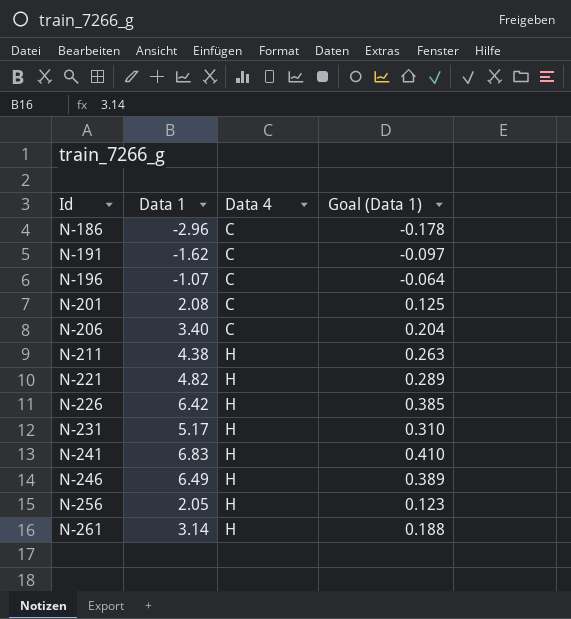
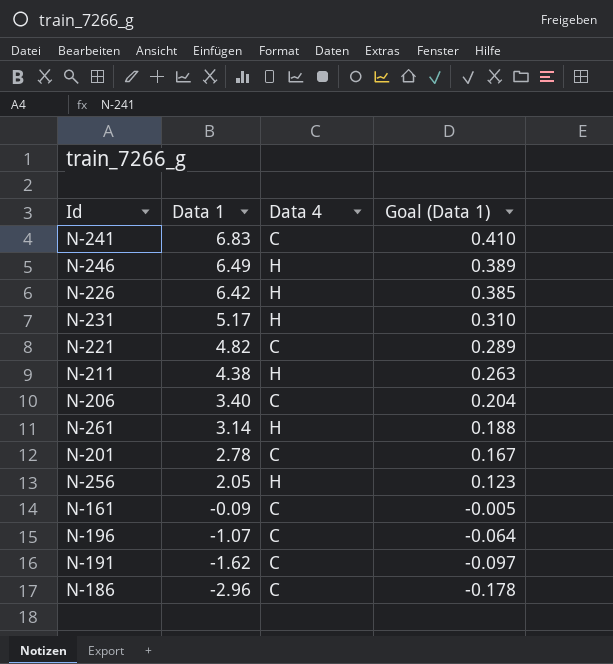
row order: Id ascending -> Data 1 descending
N-241 | Data 4: H -> C
N-221 | Data 4: H -> C
N-201 | Data 1: 2.08 -> 2.78
N-201 | Goal (Data 1): 0.125 -> 0.167
row N-161: none -> -0.09 | C | -0.005

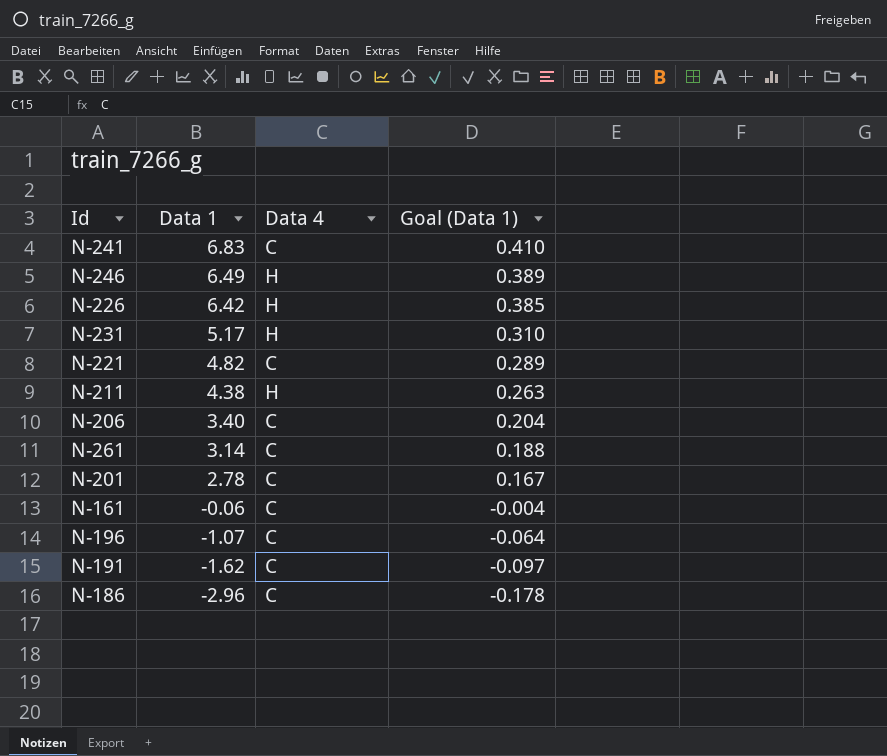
row N-256: 2.05 | H | 0.123 -> none
N-261 | Data 4: H -> C
N-161 | Data 1: -0.09 -> -0.06
N-161 | Goal (Data 1): -0.005 -> -0.004

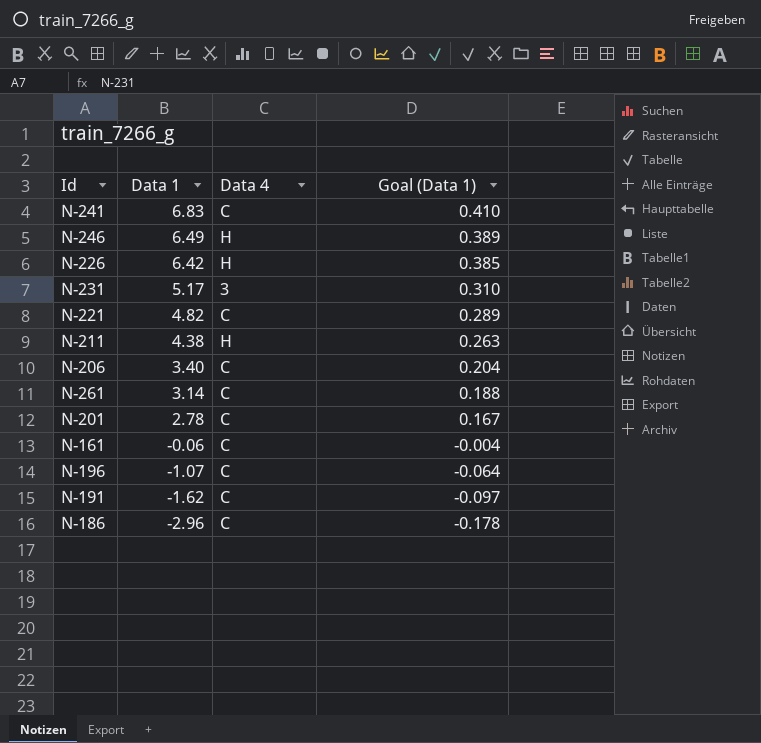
N-231 | Data 4: H -> 3

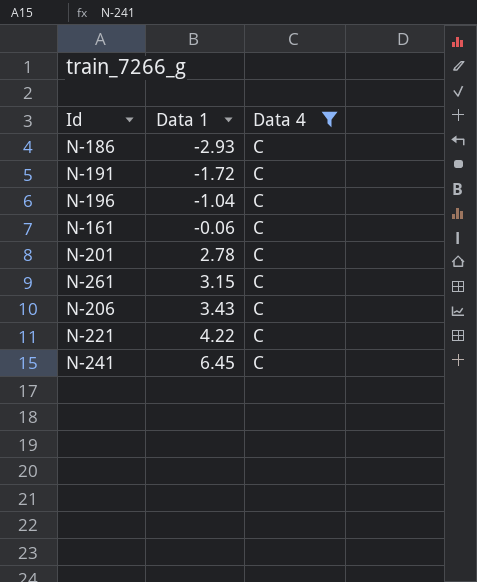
filter: none -> Data 4 = C
row order: Data 1 descending -> Data 1 ascending
column Goal (Data 1) | formula: [Data 1] * 0.06 -> none
N-186 | Data 1: -2.96 -> -2.93
N-191 | Data 1: -1.62 -> -1.72
N-196 | Data 1: -1.07 -> -1.04
N-261 | Data 1: 3.14 -> 3.15
N-206 | Data 1: 3.40 -> 3.43
N-221 | Data 1: 4.82 -> 4.22
N-241 | Data 1: 6.83 -> 6.45

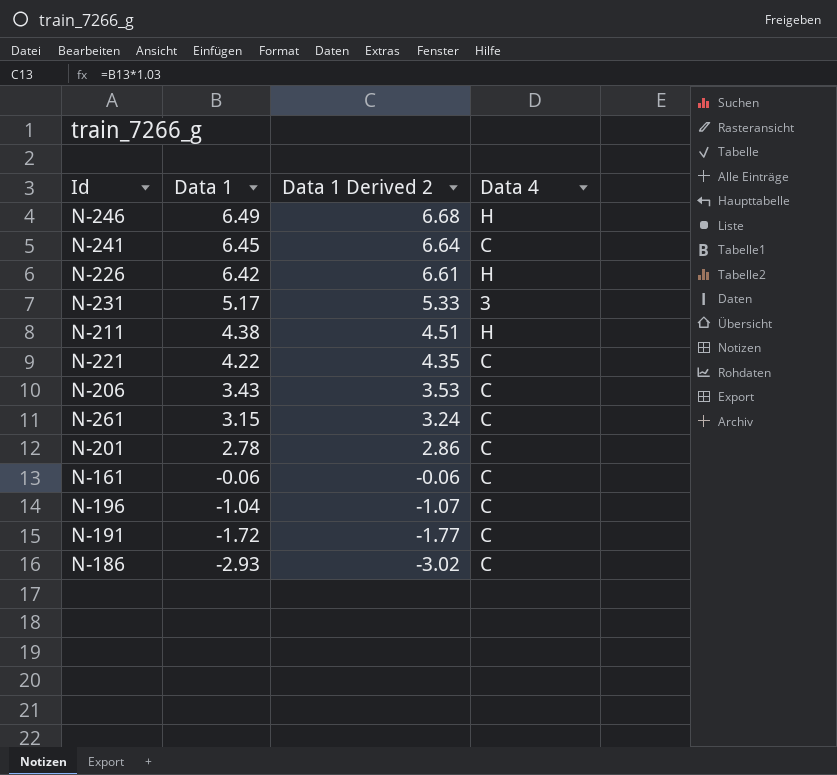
filter: Data 4 = C -> none
row order: Data 1 ascending -> Data 1 descending
column Data 1 Derived 2 | formula: none -> [Data 1] * 1.03

